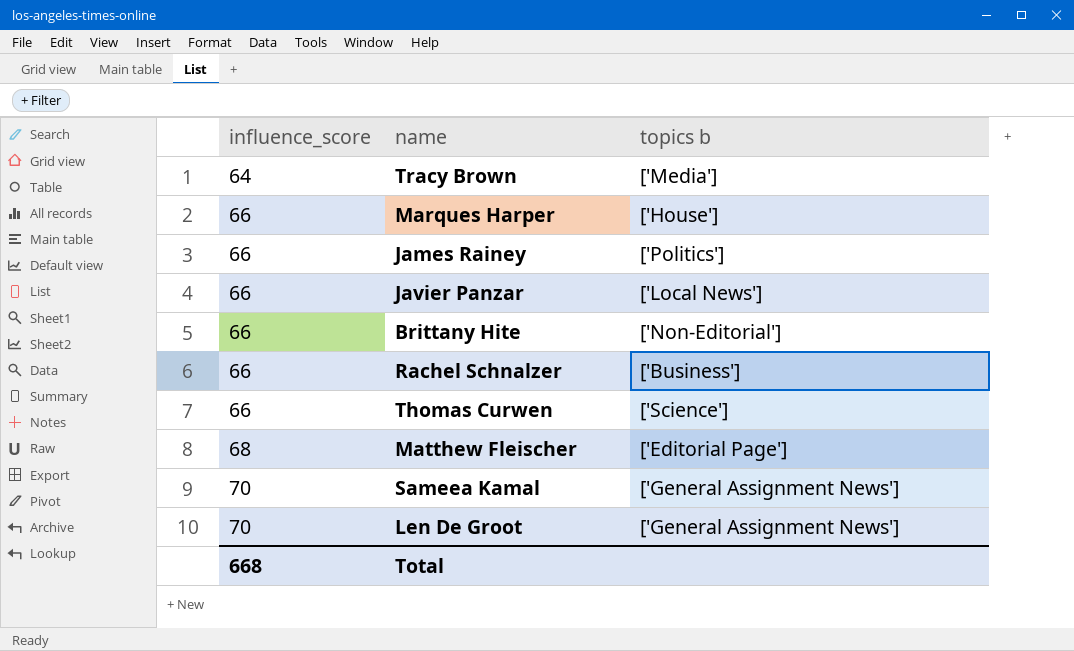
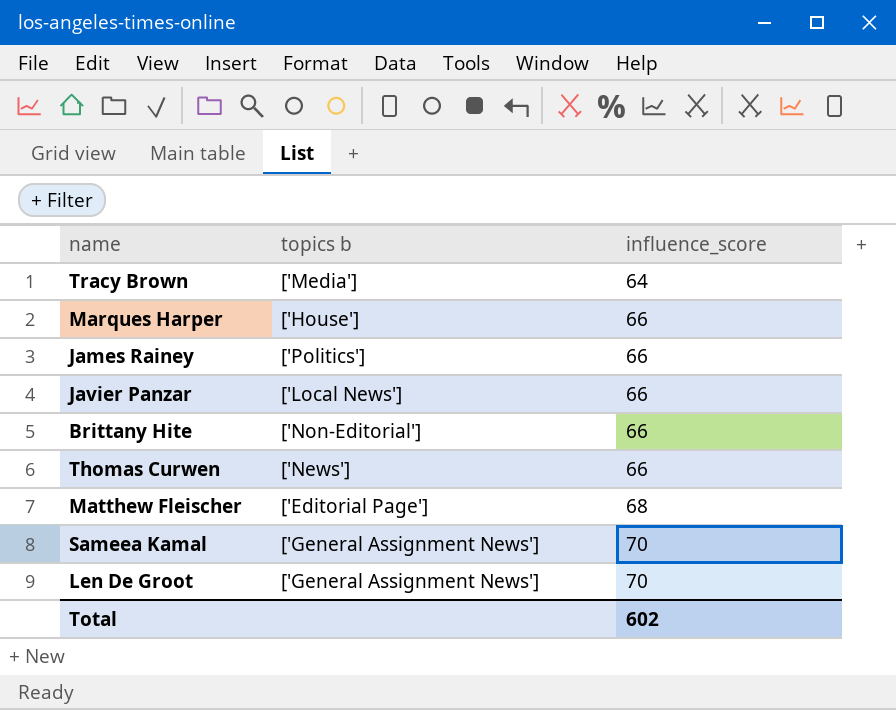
column influence_score | position: 1 -> 3
row Rachel Schnalzer: 66 | ['Business'] -> none
Thomas Curwen | topics b: ['Science'] -> ['News']
Total | influence_score: 668 -> 602

